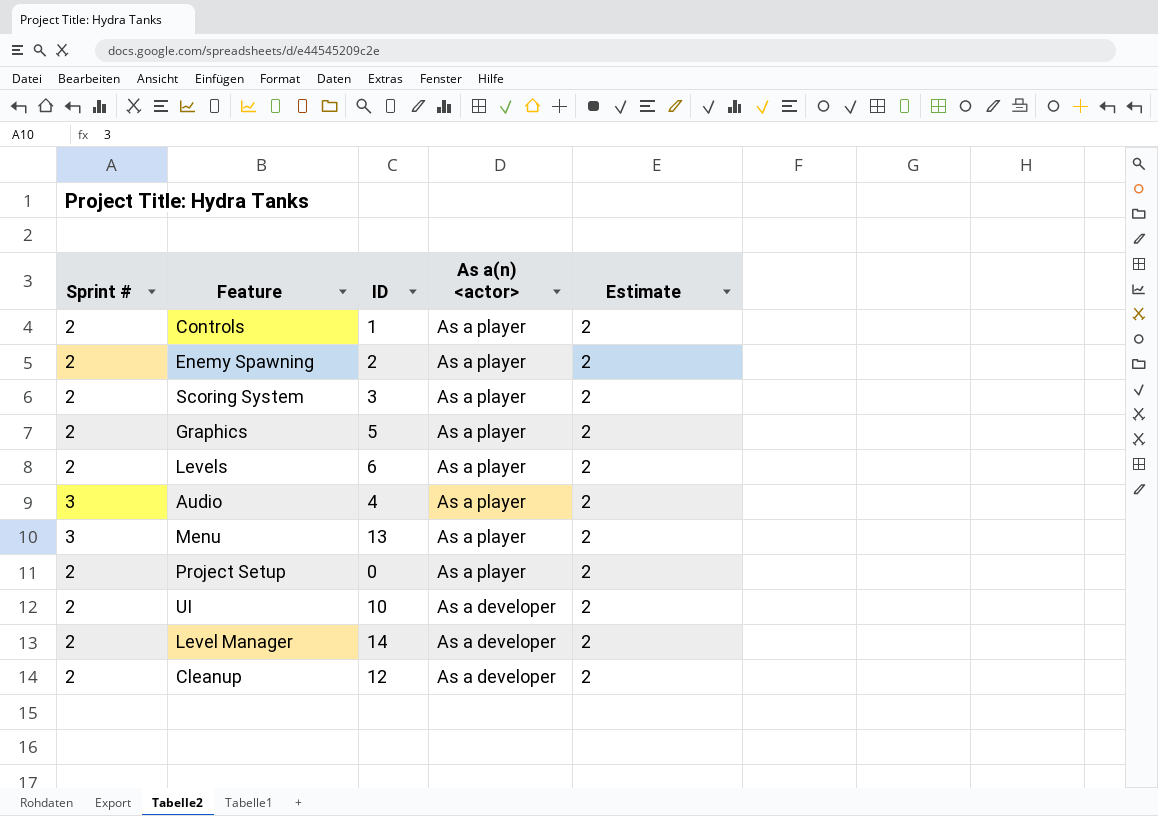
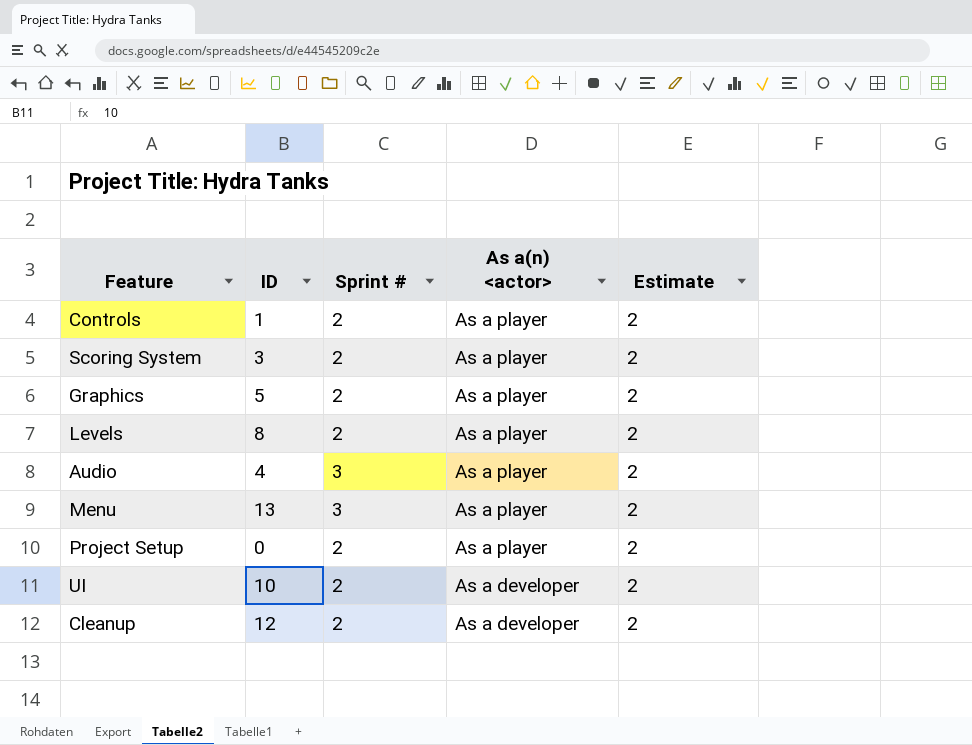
column Sprint # | position: 1 -> 3
row Enemy Spawning: 2 | 2 | As a player | 2 -> none
row Level Manager: 2 | 14 | As a developer | 2 -> none
Levels | ID: 6 -> 8

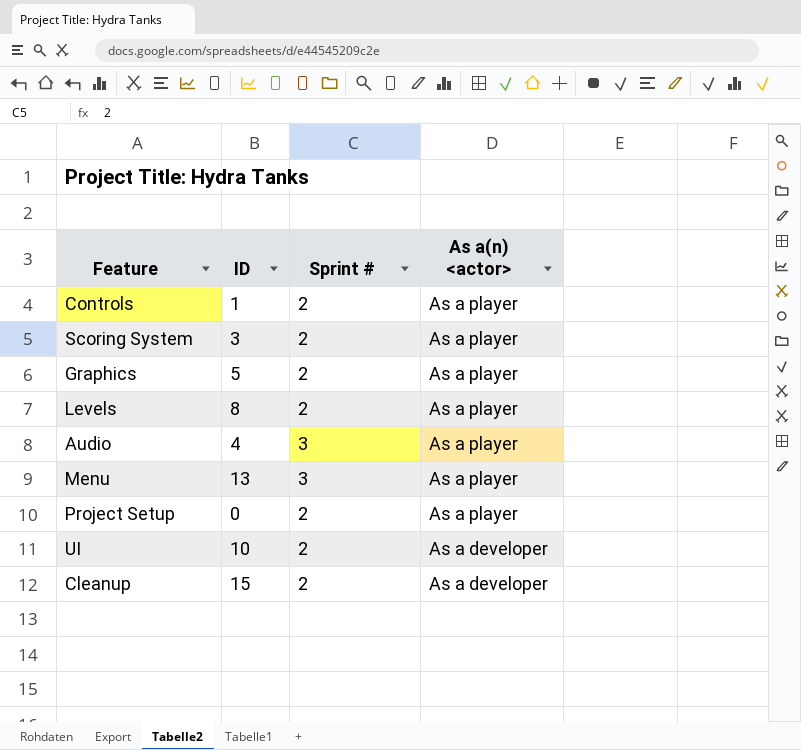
column Estimate | position: 5 -> none
Cleanup | ID: 12 -> 15

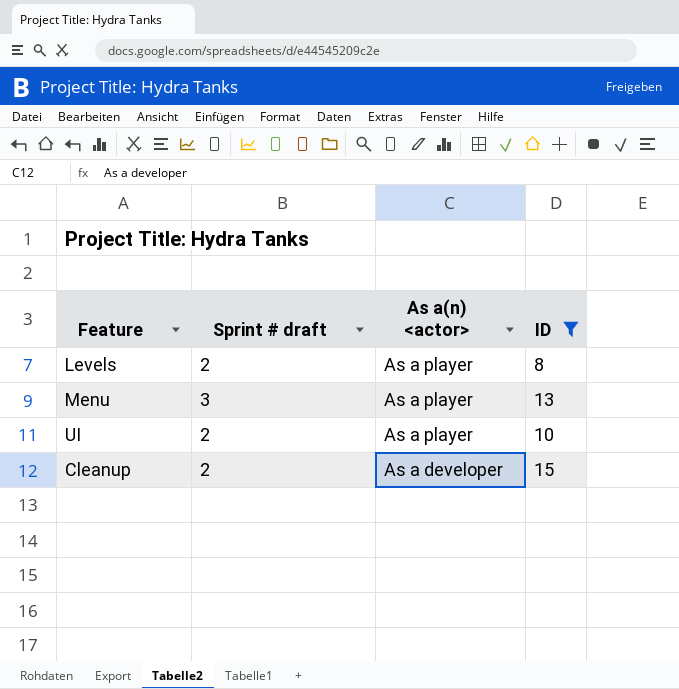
filter: none -> ID >= 8
column name: Sprint # -> Sprint # draft
column ID | position: 2 -> 4
UI | As a(n) <actor>: As a developer -> As a player

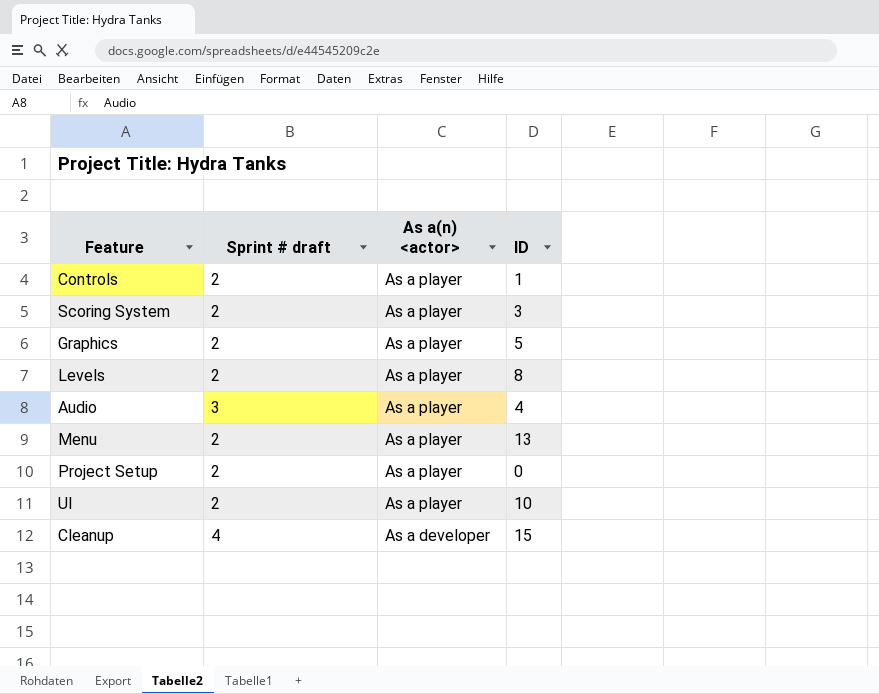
filter: ID >= 8 -> none
Menu | Sprint # draft: 3 -> 2
Cleanup | Sprint # draft: 2 -> 4

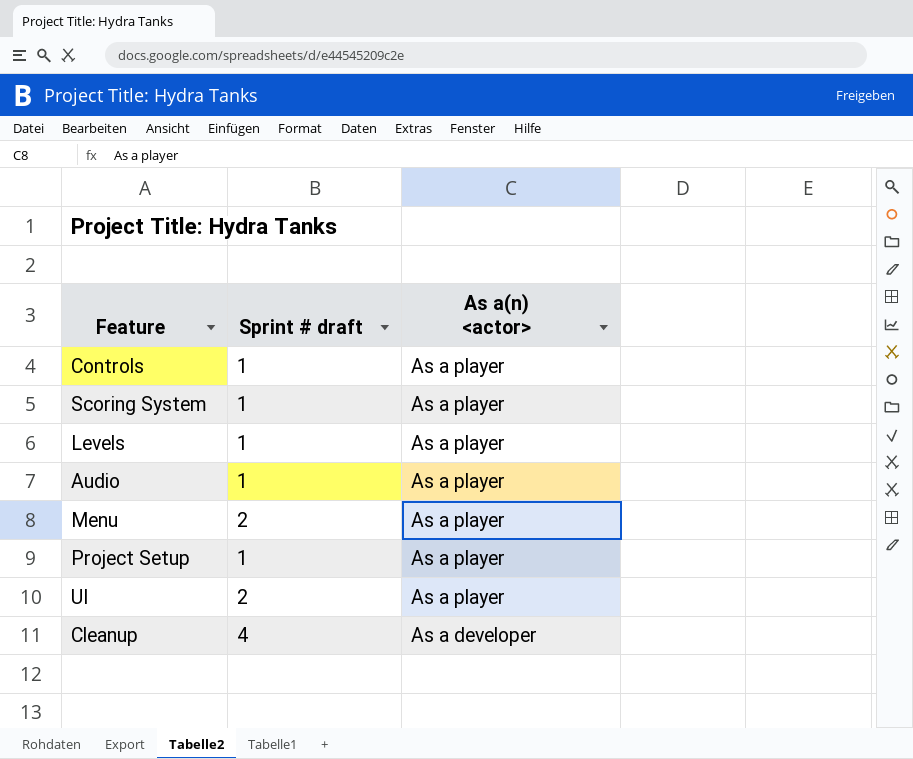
column ID | position: 4 -> none
row Graphics: 2 | As a player | 5 -> none
Controls | Sprint # draft: 2 -> 1
Scoring System | Sprint # draft: 2 -> 1
Levels | Sprint # draft: 2 -> 1
Audio | Sprint # draft: 3 -> 1
Project Setup | Sprint # draft: 2 -> 1

